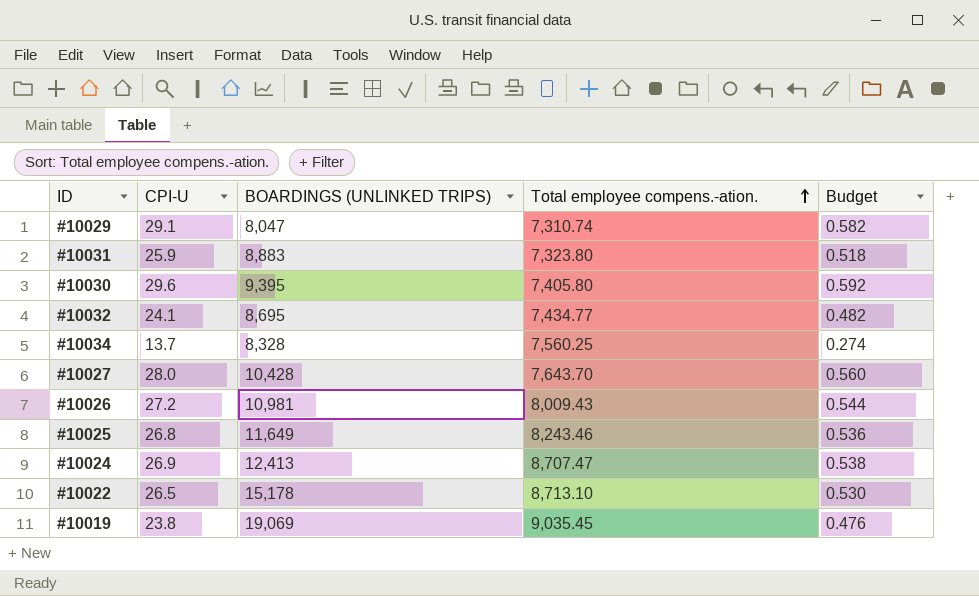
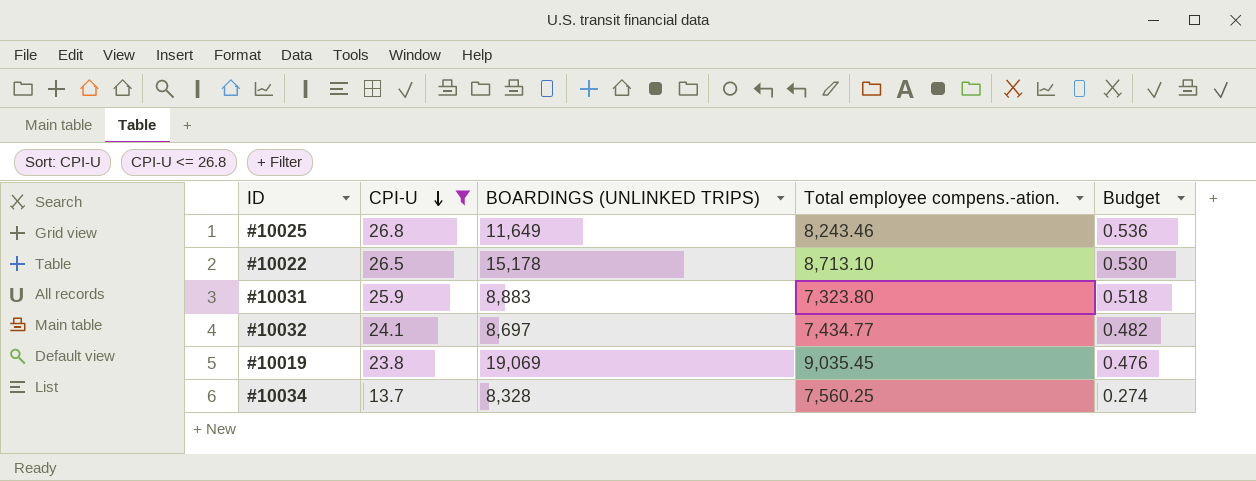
filter: none -> CPI-U <= 26.8
row order: Total employee compens.-ation. ascending -> CPI-U descending
#10032 | BOARDINGS (UNLINKED TRIPS): 8,695 -> 8,697

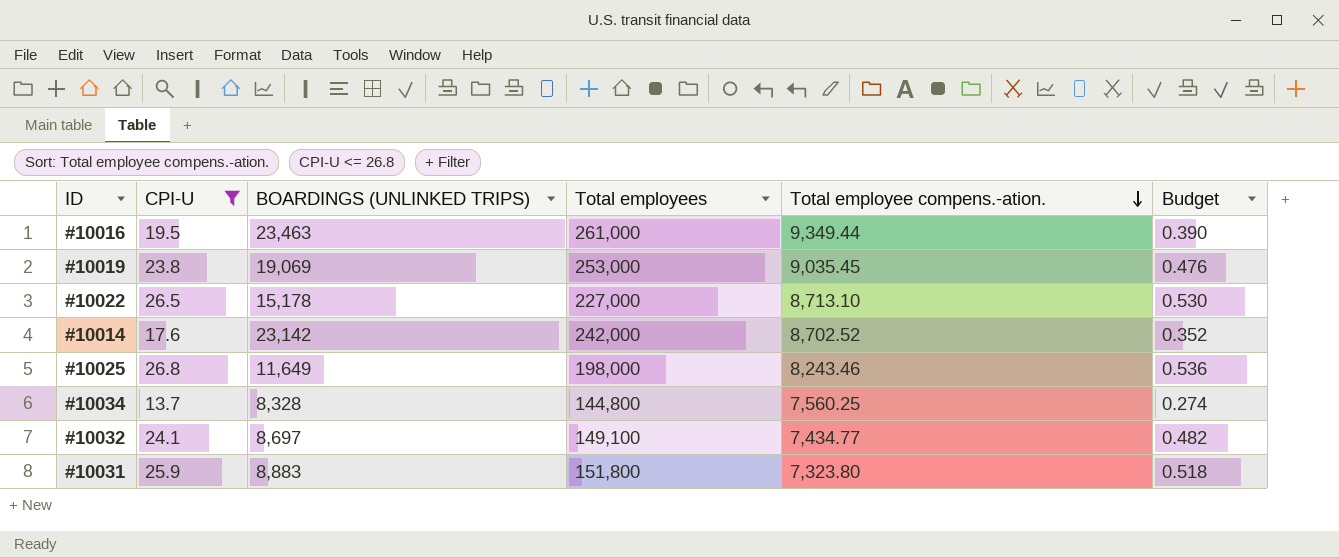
row order: CPI-U descending -> Total employee compens.-ation. descending
column Total employees | position: none -> 4
row #10016: none -> 19.5 | 23,463 | 261,000 | 9,349.44 | 0.390
row #10014: none -> 17.6 | 23,142 | 242,000 | 8,702.52 | 0.352

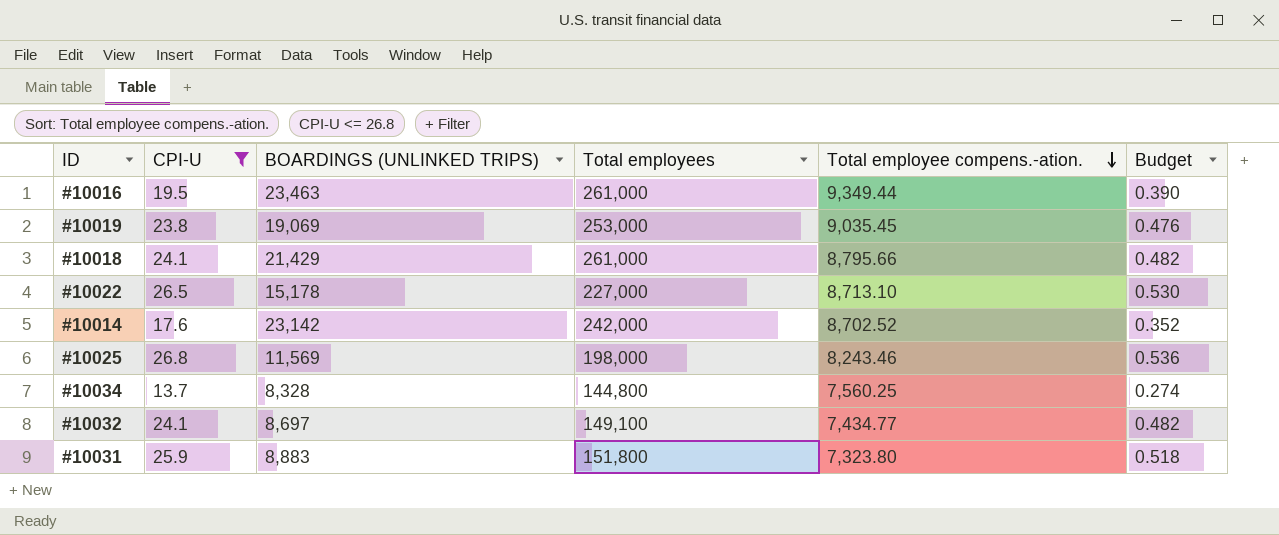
row #10018: none -> 24.1 | 21,429 | 261,000 | 8,795.66 | 0.482
#10025 | BOARDINGS (UNLINKED TRIPS): 11,649 -> 11,569

